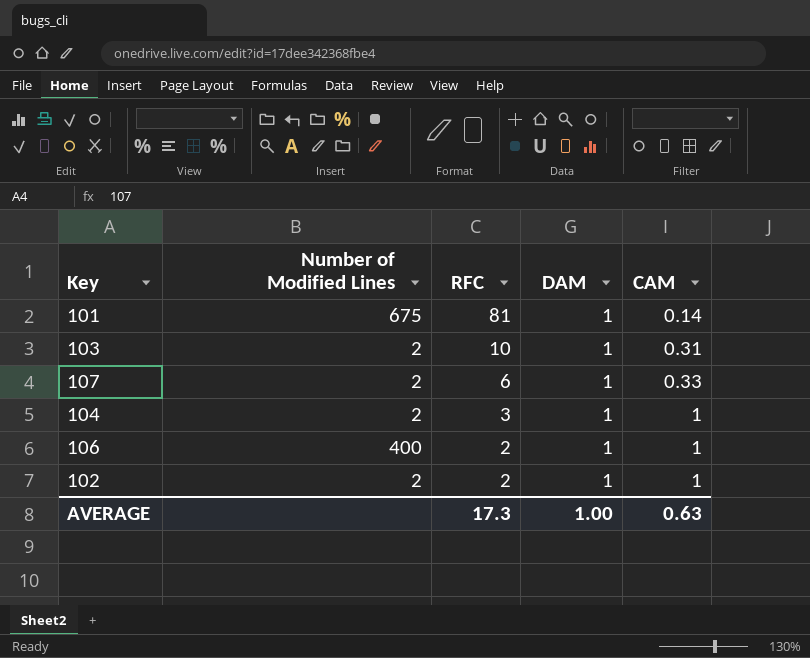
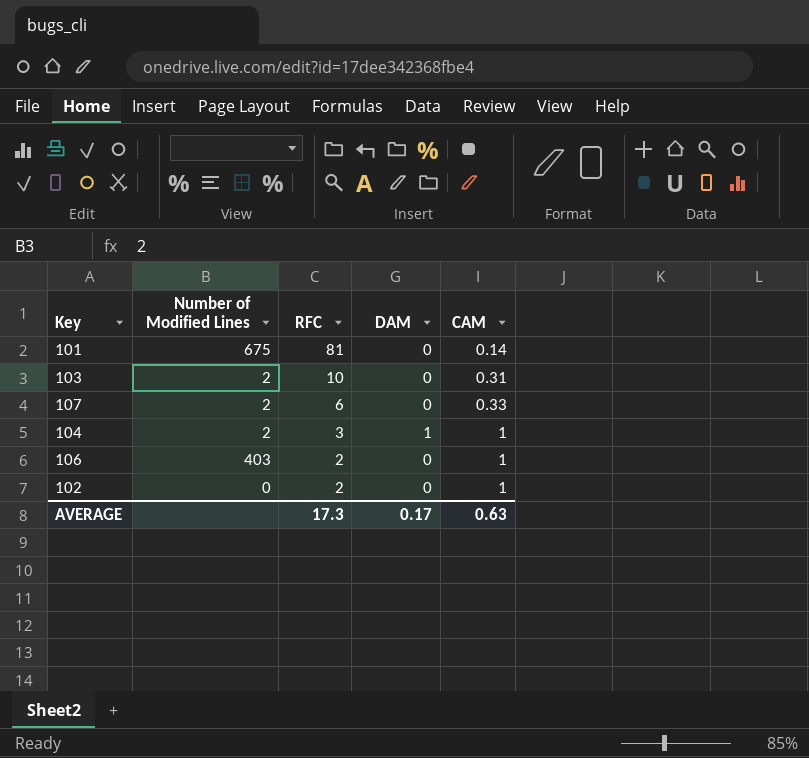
101 | DAM: 1 -> 0
103 | DAM: 1 -> 0
107 | DAM: 1 -> 0
106 | Number of Modified Lines: 400 -> 403
106 | DAM: 1 -> 0
102 | Number of Modified Lines: 2 -> 0
102 | DAM: 1 -> 0
AVERAGE | DAM: 1.00 -> 0.17

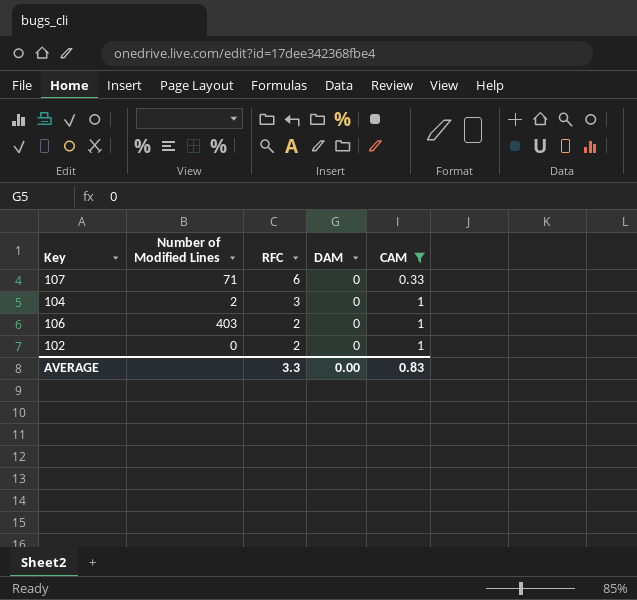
filter: none -> CAM >= 0.33
107 | Number of Modified Lines: 2 -> 71
104 | DAM: 1 -> 0
AVERAGE | RFC: 17.3 -> 3.3
AVERAGE | DAM: 0.17 -> 0.00
AVERAGE | CAM: 0.63 -> 0.83

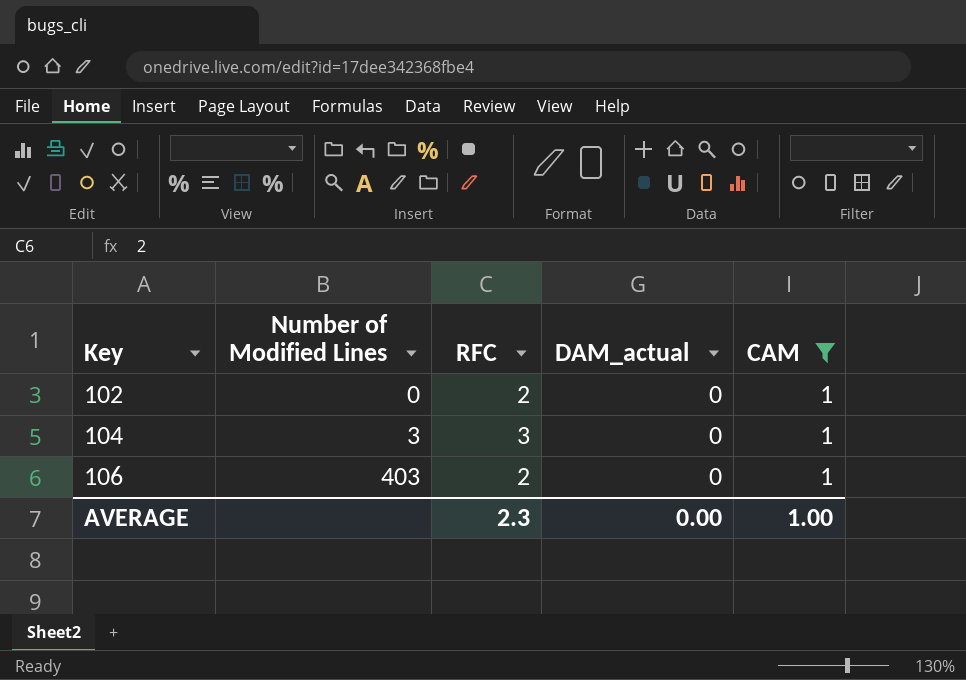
row order: RFC descending -> Key ascending
column name: DAM -> DAM_actual
row 107: 71 | 6 | 0 | 0.33 -> none
104 | Number of Modified Lines: 2 -> 3
AVERAGE | RFC: 3.3 -> 2.3
AVERAGE | CAM: 0.83 -> 1.00

